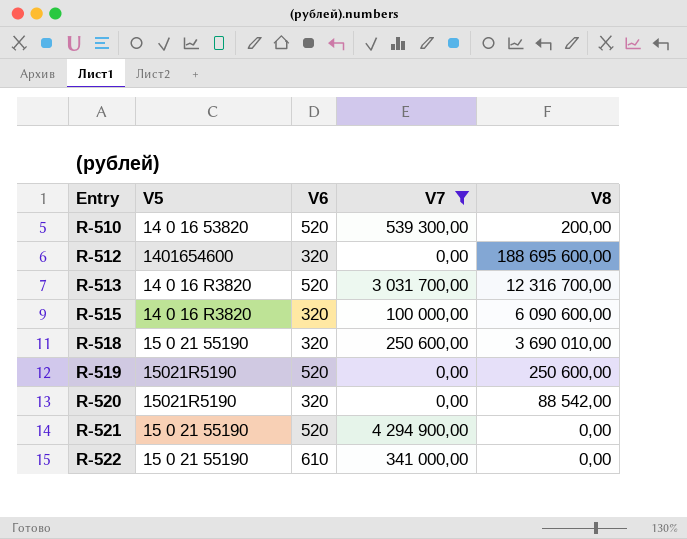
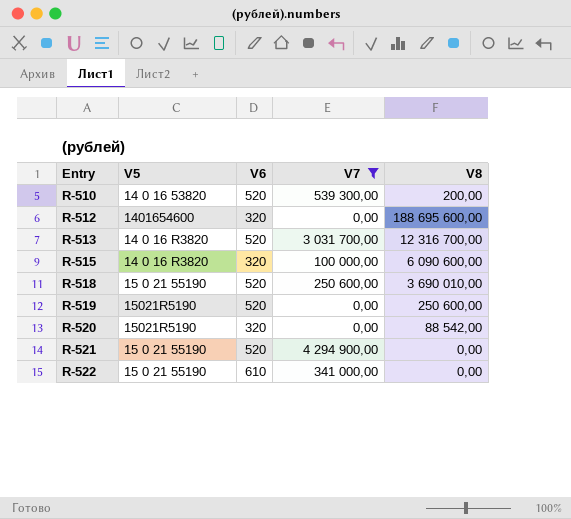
R-518 | V6: 320 -> 520

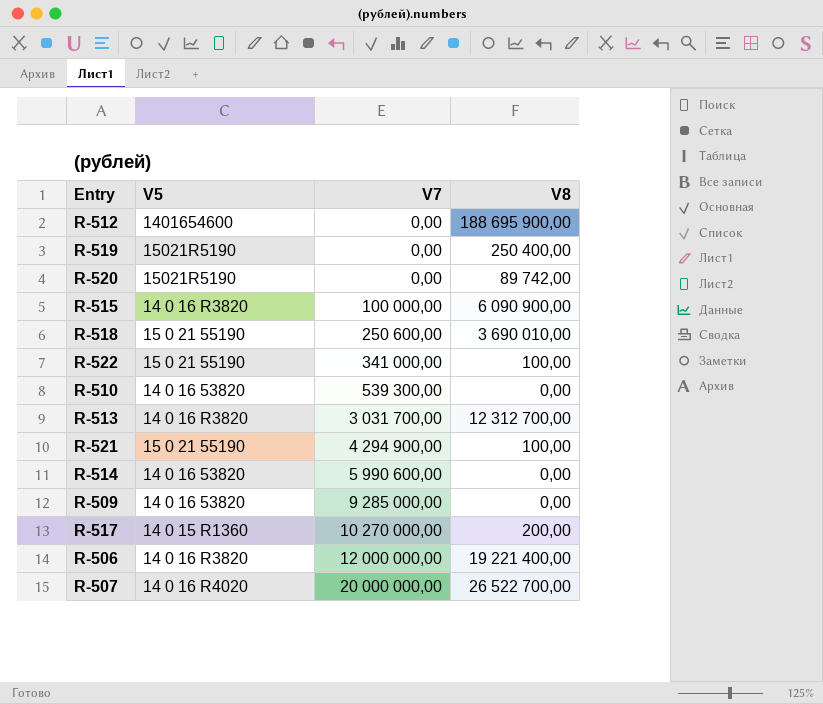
filter: V7 <= 4 294 900,00 -> none
row order: Entry ascending -> V7 ascending
column V6 | position: 3 -> none
R-512 | V8: 188 695 600,00 -> 188 695 900,00
R-519 | V8: 250 600,00 -> 250 400,00
R-520 | V8: 88 542,00 -> 89 742,00
R-515 | V8: 6 090 600,00 -> 6 090 900,00
R-522 | V8: 0,00 -> 100,00
R-510 | V8: 200,00 -> 0,00
R-513 | V8: 12 316 700,00 -> 12 312 700,00
R-521 | V8: 0,00 -> 100,00

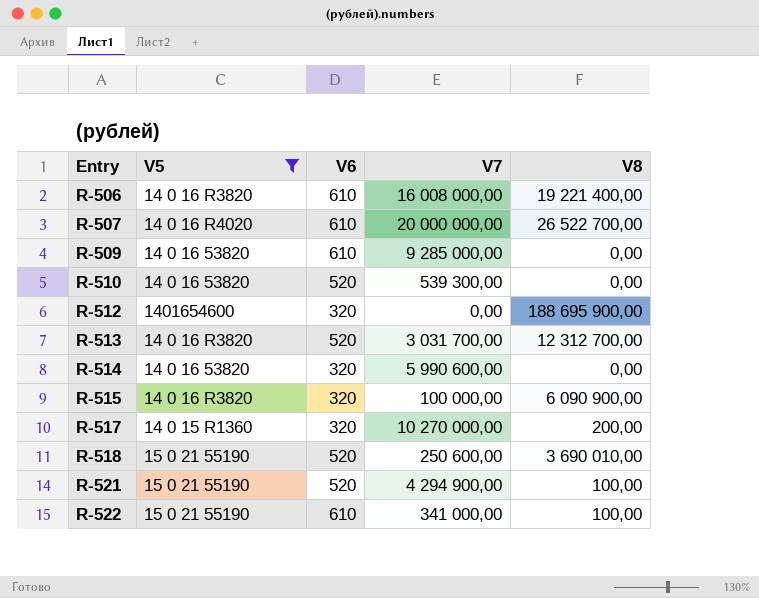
filter: none -> V5 != 15021R5190
row order: V7 ascending -> Entry ascending
column V6 | position: none -> 3
R-506 | V7: 12 000 000,00 -> 16 008 000,00

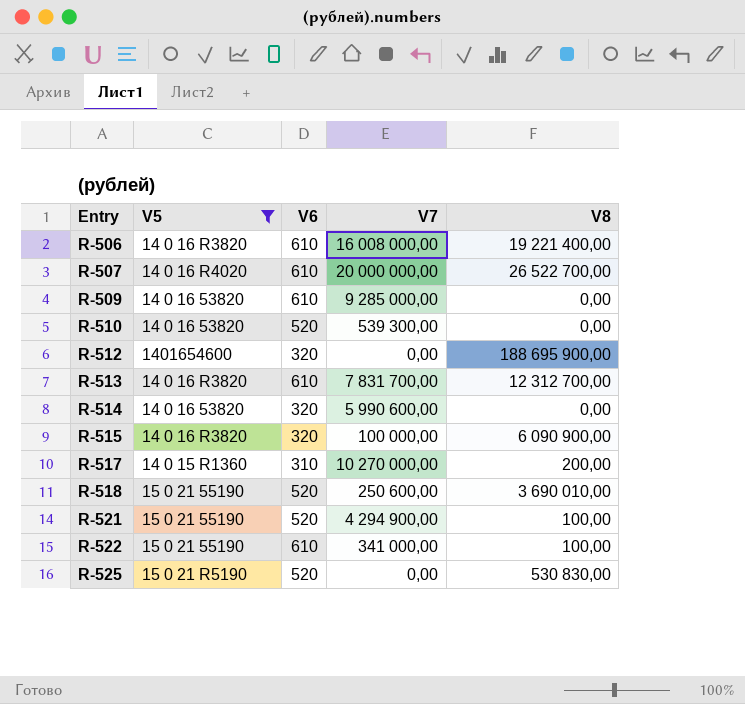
R-513 | V6: 520 -> 610
R-513 | V7: 3 031 700,00 -> 7 831 700,00
R-517 | V6: 320 -> 310
row R-525: none -> 15 0 21 R5190 | 520 | 0,00 | 530 830,00

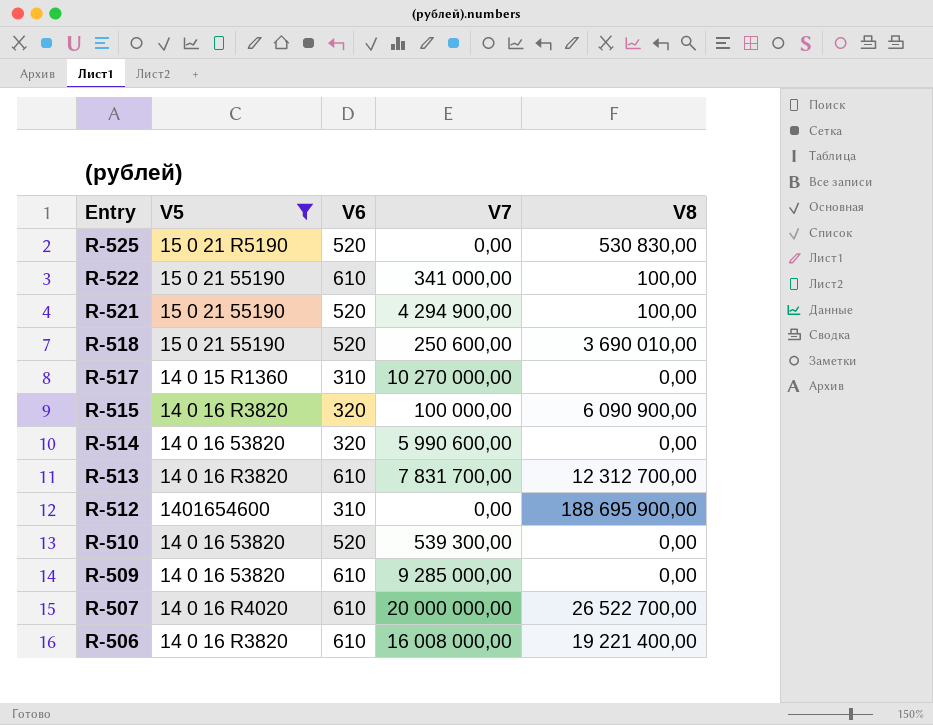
row order: Entry ascending -> Entry descending
R-517 | V8: 200,00 -> 0,00
R-512 | V6: 320 -> 310

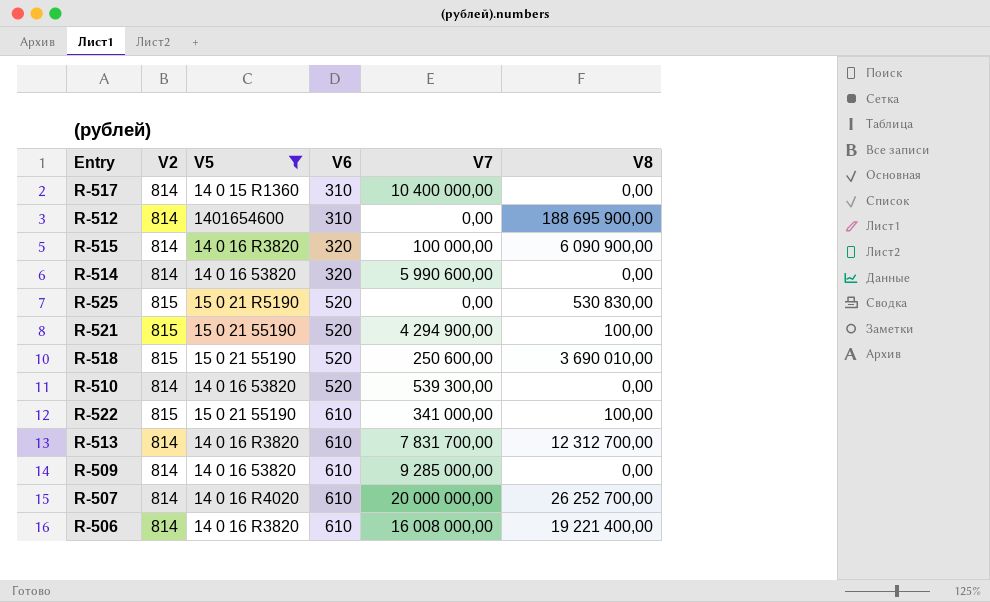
row order: Entry descending -> V6 ascending
column V2 | position: none -> 2
R-517 | V7: 10 270 000,00 -> 10 400 000,00
R-507 | V8: 26 522 700,00 -> 26 252 700,00

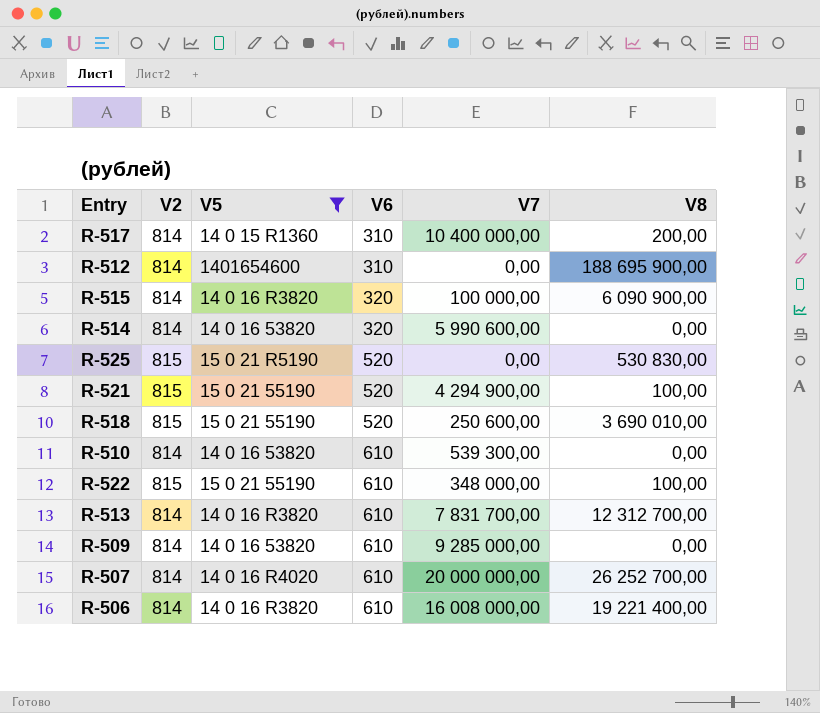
R-517 | V8: 0,00 -> 200,00
R-510 | V6: 520 -> 610
R-522 | V7: 341 000,00 -> 348 000,00

